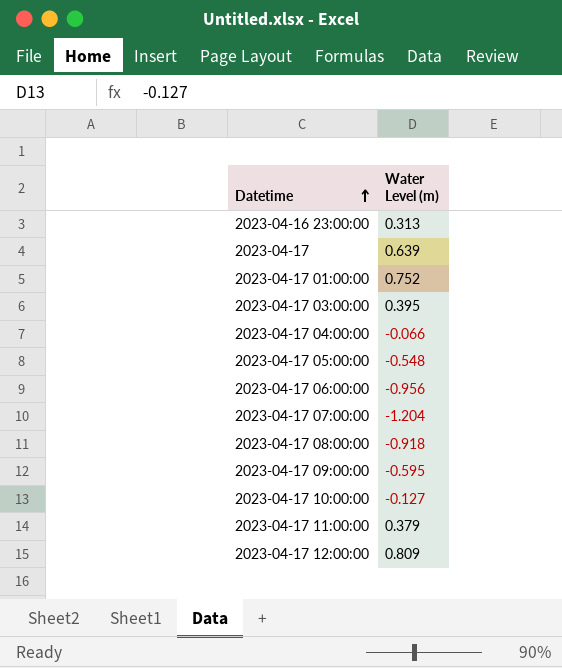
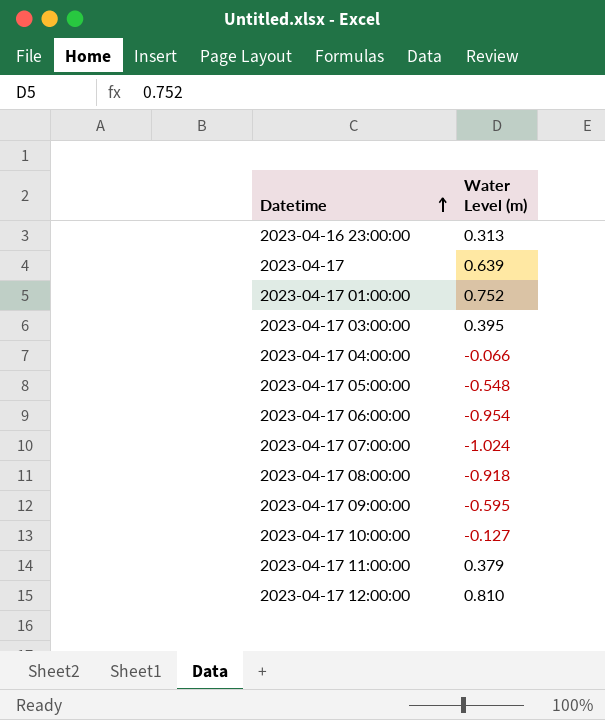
2023-04-17 06:00:00 | Water Level (m): -0.956 -> -0.954
2023-04-17 07:00:00 | Water Level (m): -1.204 -> -1.024
2023-04-17 12:00:00 | Water Level (m): 0.809 -> 0.810

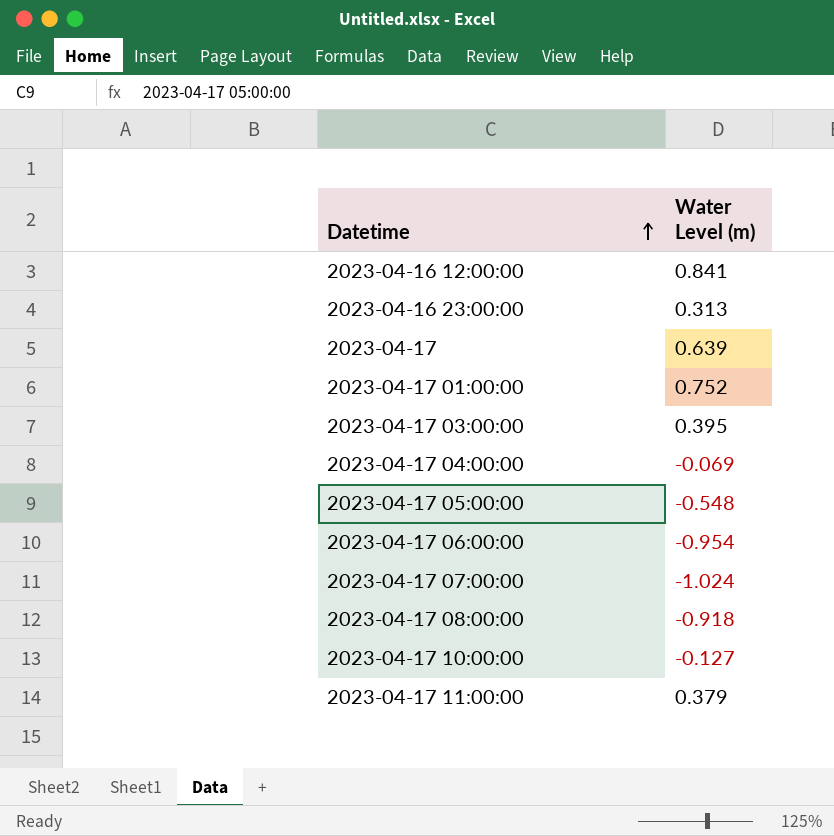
row 2023-04-17 09:00:00: -0.595 -> none
row 2023-04-17 12:00:00: 0.810 -> none
row 2023-04-16 12:00:00: none -> 0.841
2023-04-17 04:00:00 | Water Level (m): -0.066 -> -0.069

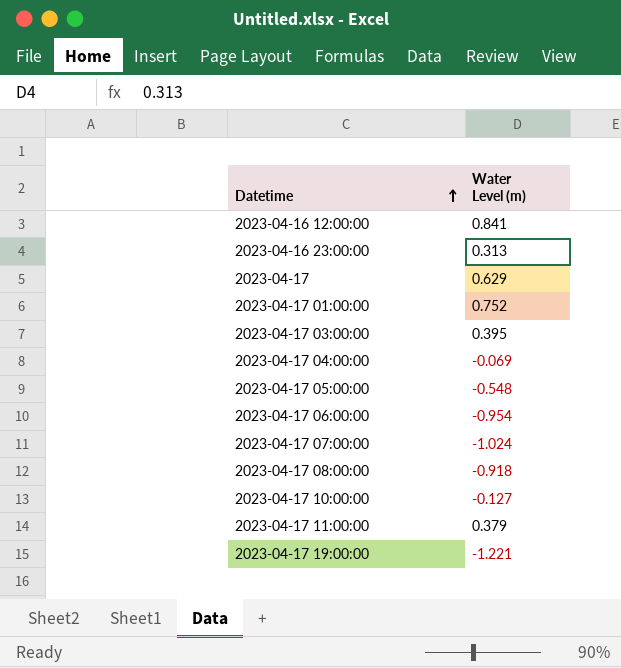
2023-04-17 | Water Level (m): 0.639 -> 0.629
row 2023-04-17 19:00:00: none -> -1.221

